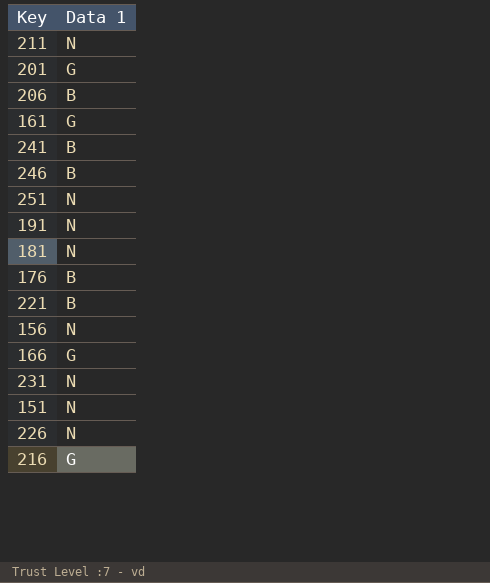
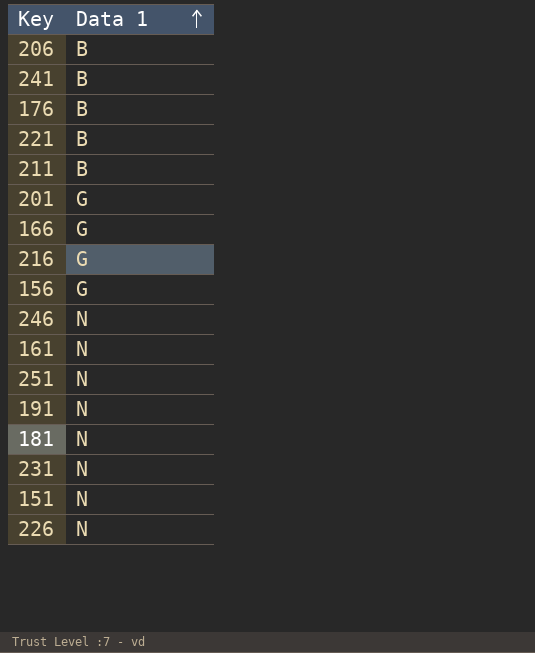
row order: none -> Data 1 ascending
211 | Data 1: N -> B
156 | Data 1: N -> G
246 | Data 1: B -> N
161 | Data 1: G -> N

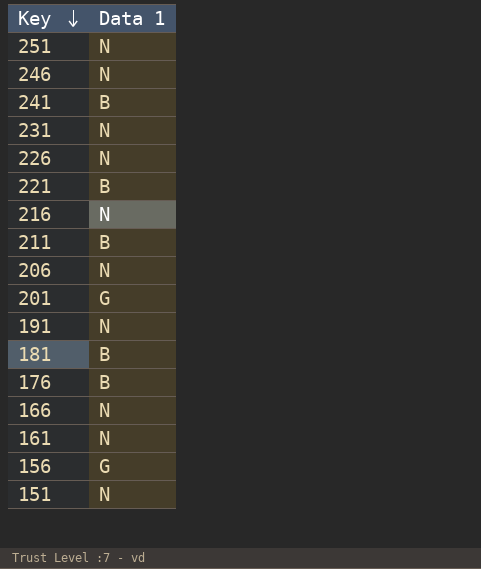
row order: Data 1 ascending -> Key descending
216 | Data 1: G -> N
206 | Data 1: B -> N
181 | Data 1: N -> B
166 | Data 1: G -> N

